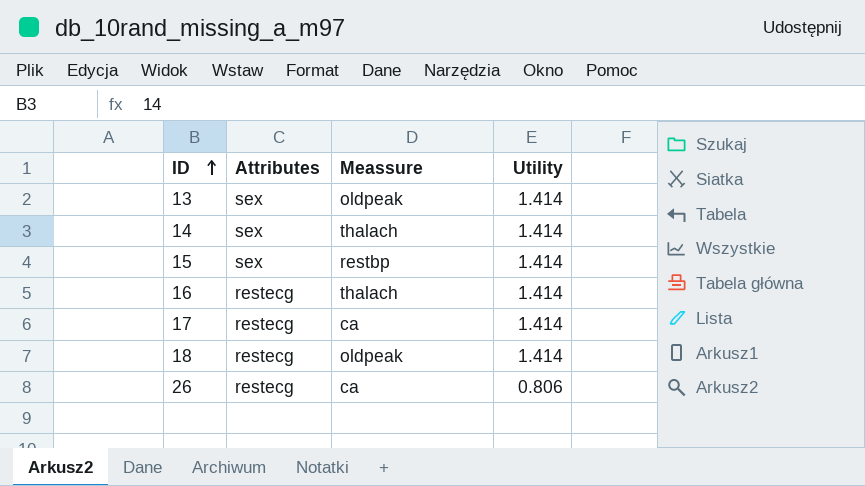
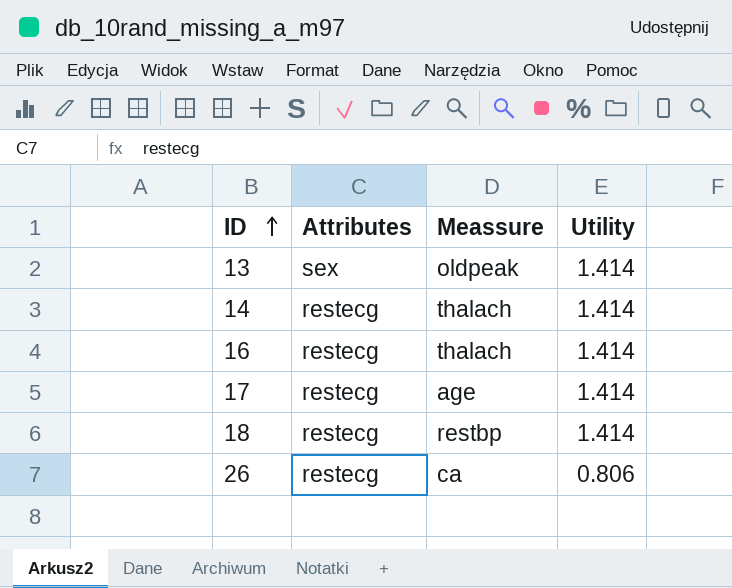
row 15: sex | restbp | 1.414 -> none
14 | Attributes: sex -> restecg
17 | Meassure: ca -> age
18 | Meassure: oldpeak -> restbp

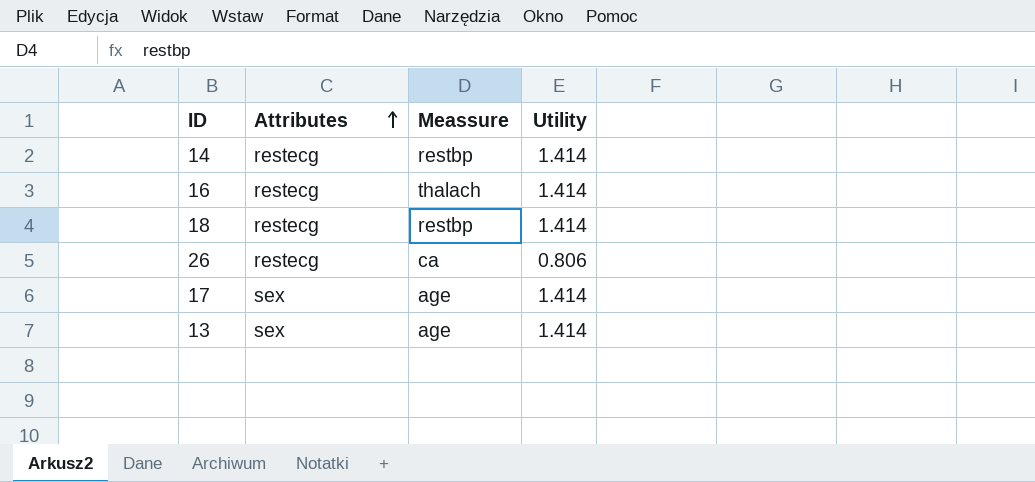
row order: ID ascending -> Attributes ascending
14 | Meassure: thalach -> restbp
17 | Attributes: restecg -> sex
13 | Meassure: oldpeak -> age

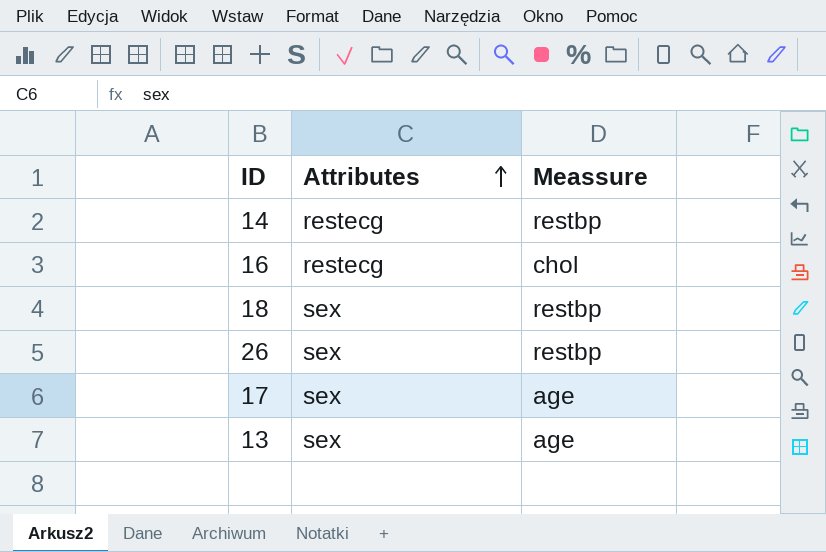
column Utility | position: 4 -> none
16 | Meassure: thalach -> chol
18 | Attributes: restecg -> sex
26 | Attributes: restecg -> sex
26 | Meassure: ca -> restbp

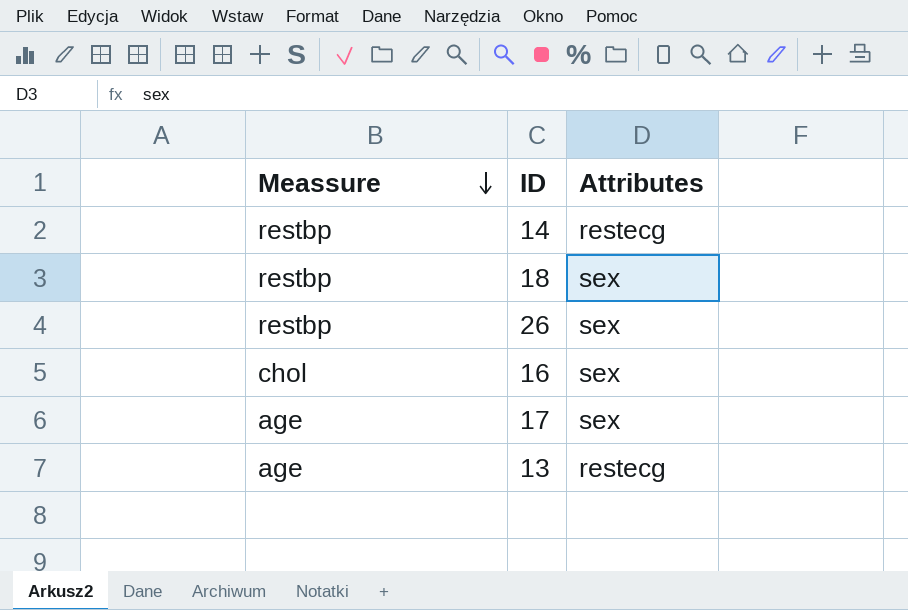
row order: Attributes ascending -> Meassure descending
column Meassure | position: 3 -> 1
16 | Attributes: restecg -> sex
13 | Attributes: sex -> restecg

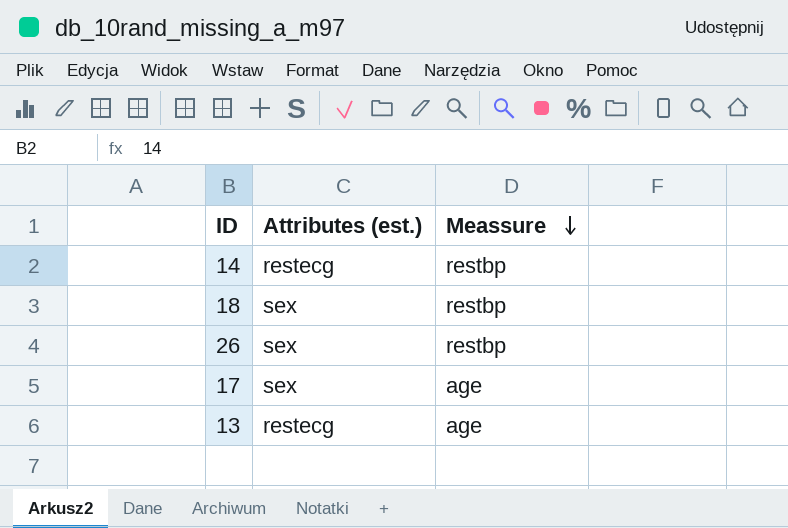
column name: Attributes -> Attributes (est.)
column Meassure | position: 1 -> 3
row 16: chol | sex -> none

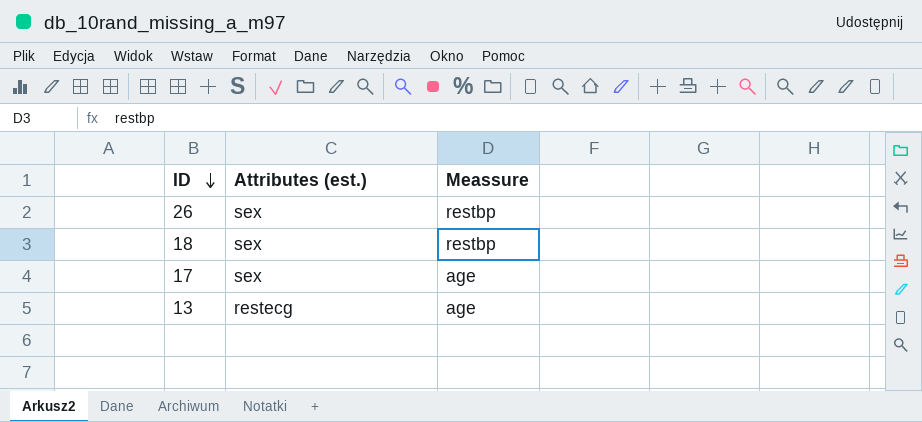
row order: Meassure descending -> ID descending
row 14: restecg | restbp -> none

